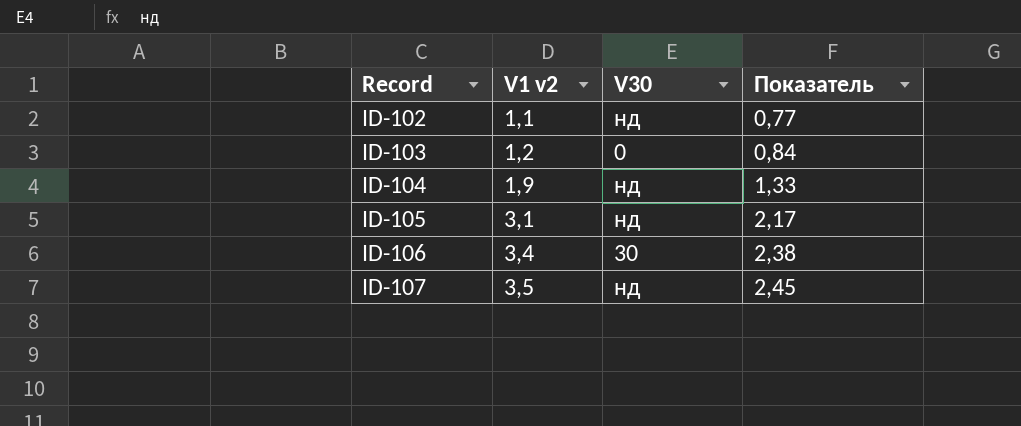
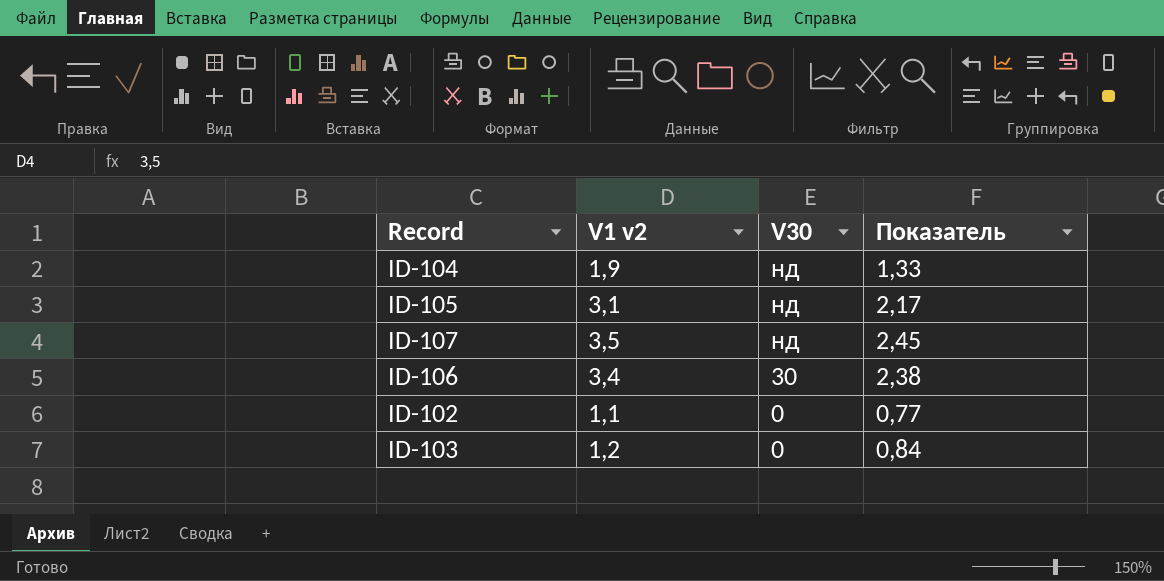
row order: Record ascending -> V30 descending
ID-102 | V30: нд -> 0

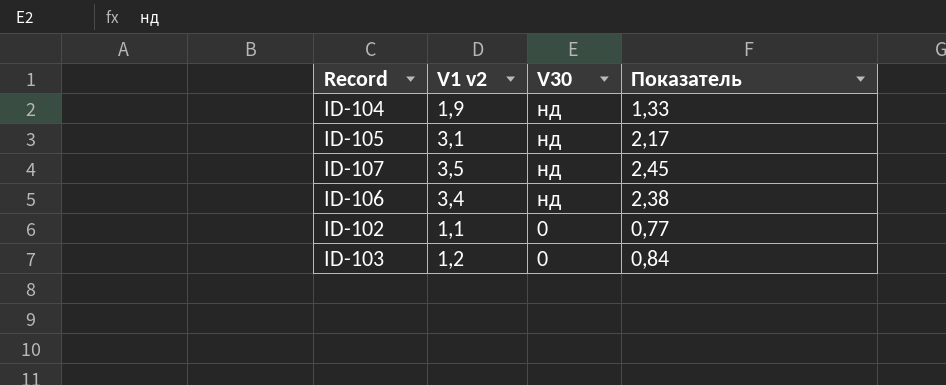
ID-106 | V30: 30 -> нд

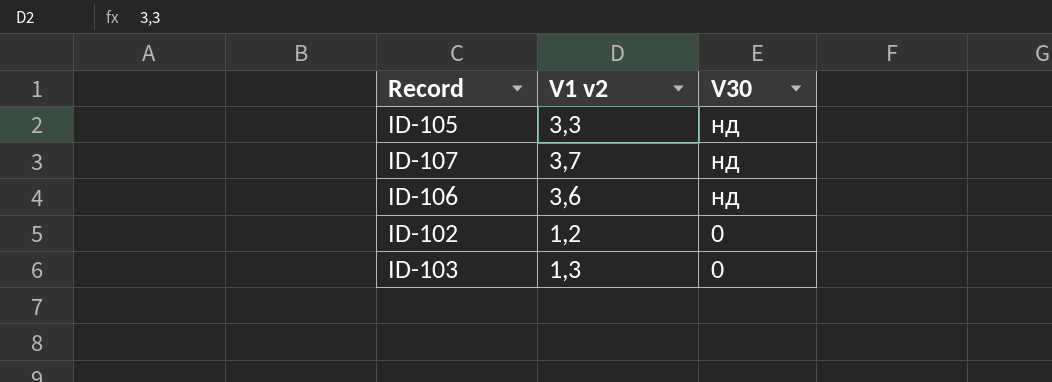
column Показатель | formula: [V1 v2] * 0,7 -> none
row ID-104: 1,9 | нд | 1,33 -> none
ID-105 | V1 v2: 3,1 -> 3,3
ID-107 | V1 v2: 3,5 -> 3,7
ID-106 | V1 v2: 3,4 -> 3,6
ID-102 | V1 v2: 1,1 -> 1,2
ID-103 | V1 v2: 1,2 -> 1,3

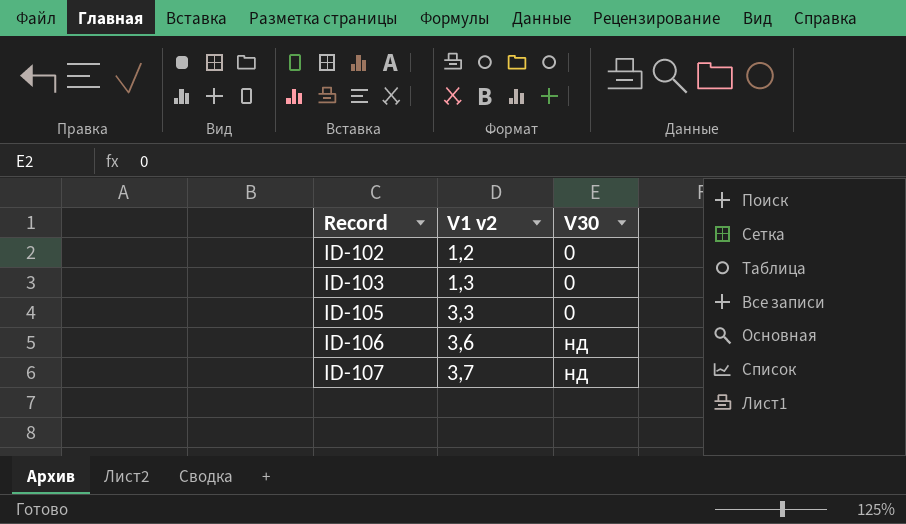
row order: V30 descending -> Record ascending
ID-105 | V30: нд -> 0

